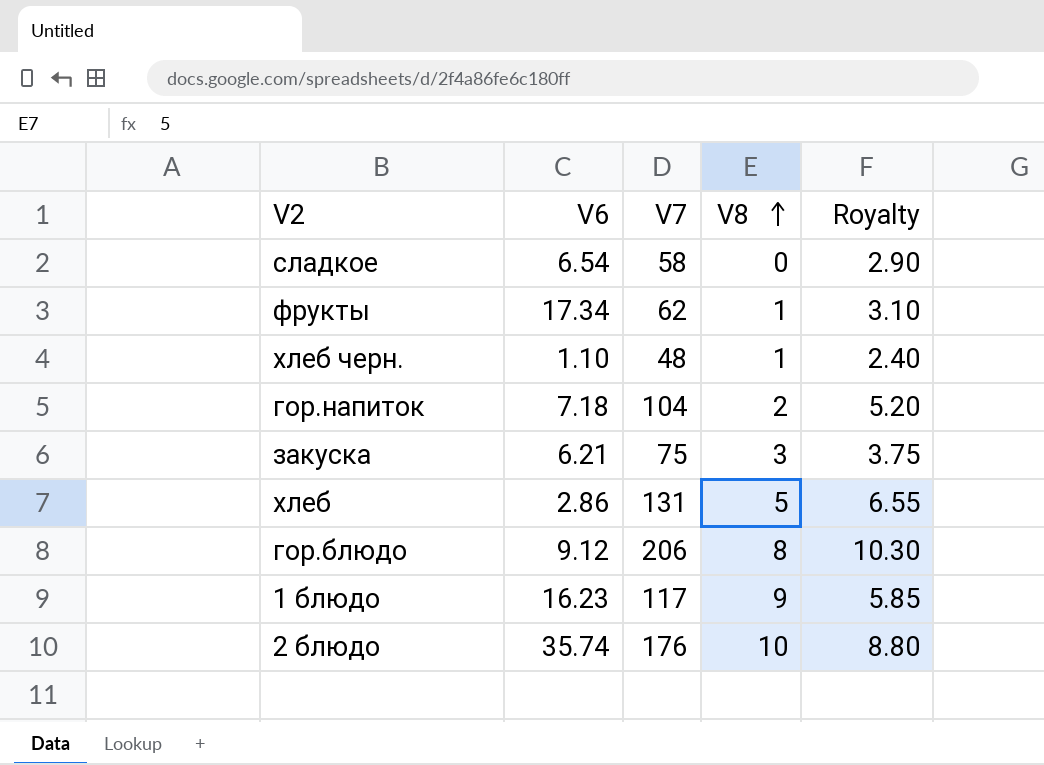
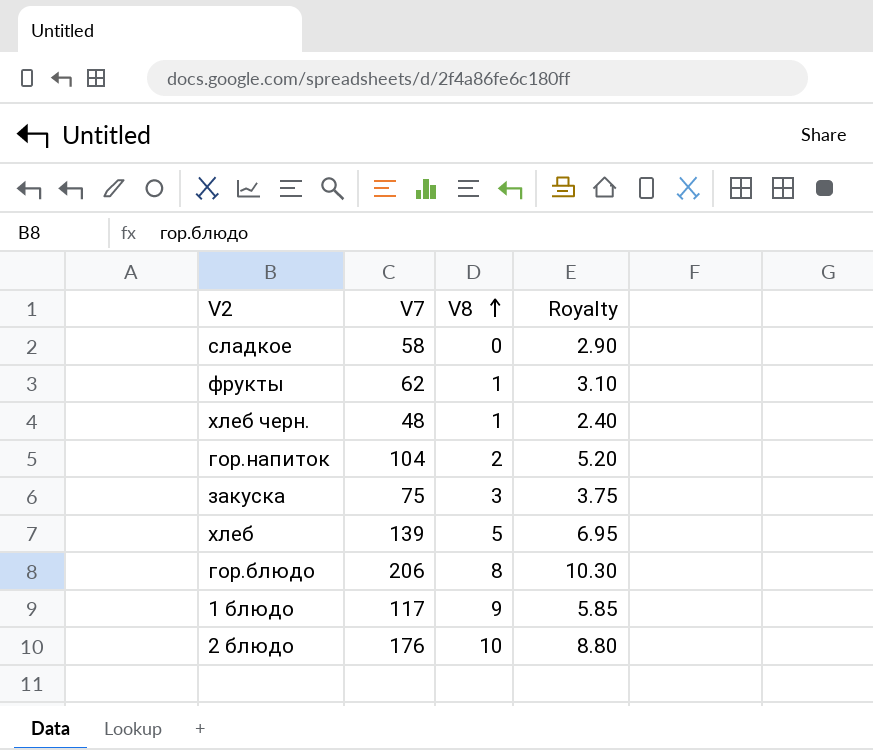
column V6 | position: 2 -> none
хлеб | V7: 131 -> 139
хлеб | Royalty: 6.55 -> 6.95

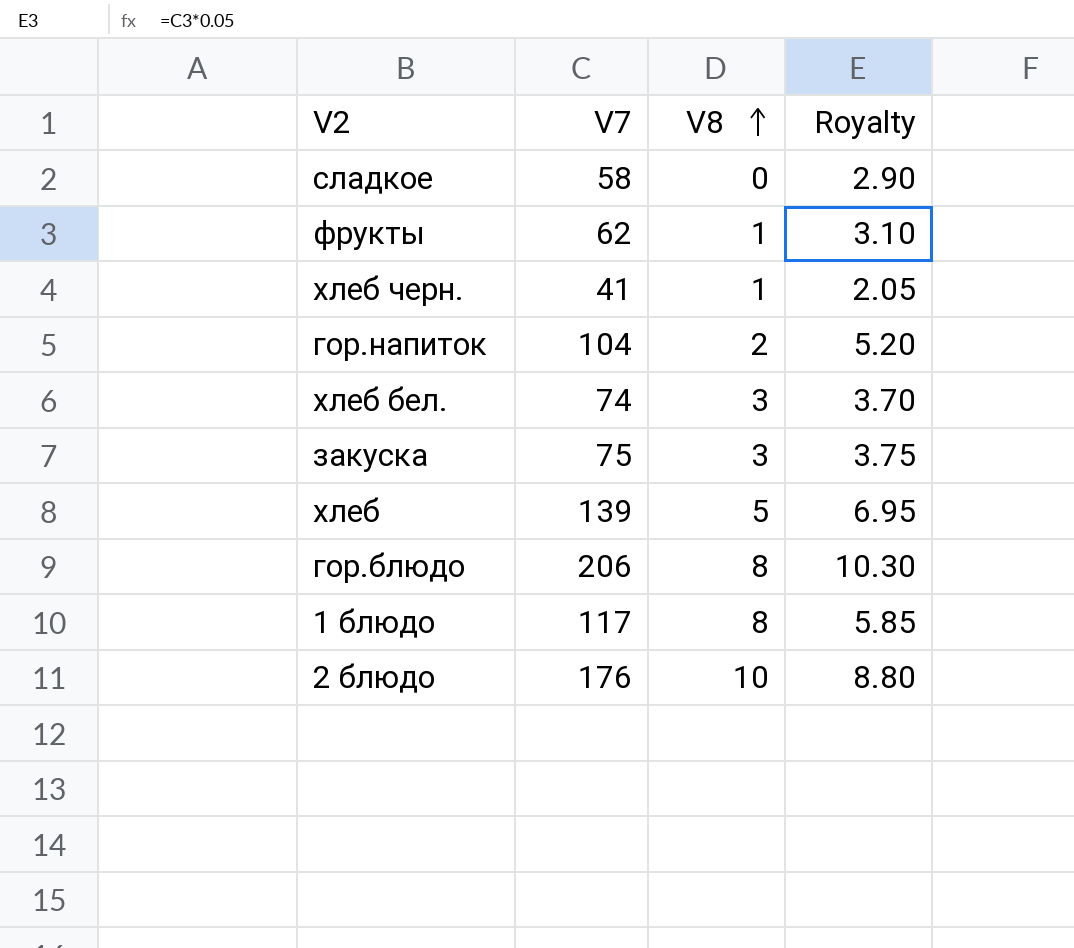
хлеб черн. | V7: 48 -> 41
хлеб черн. | Royalty: 2.40 -> 2.05
row хлеб бел.: none -> 74 | 3 | 3.70
1 блюдо | V8: 9 -> 8

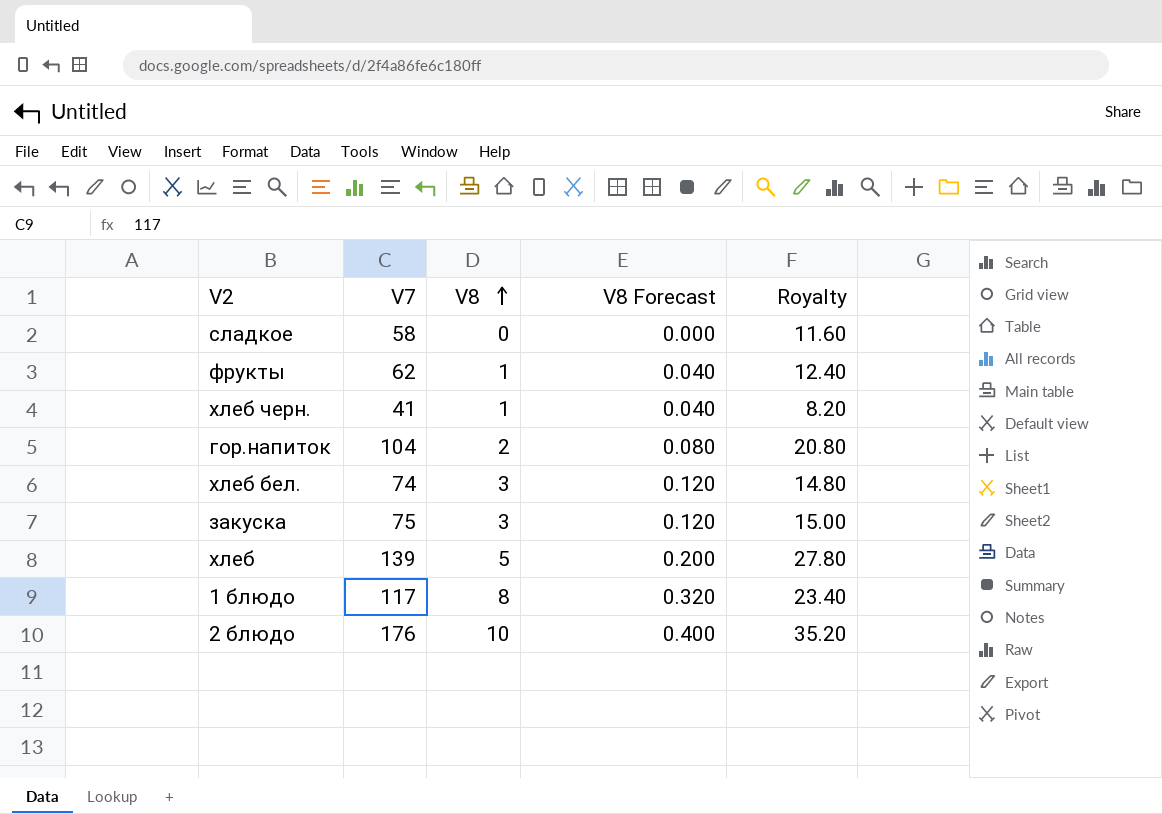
column V8 Forecast | formula: none -> [V8] * 0.04
column Royalty | formula: [V7] * 0.05 -> [V7] * 0.2
row гор.блюдо: 206 | 8 | 10.30 -> none

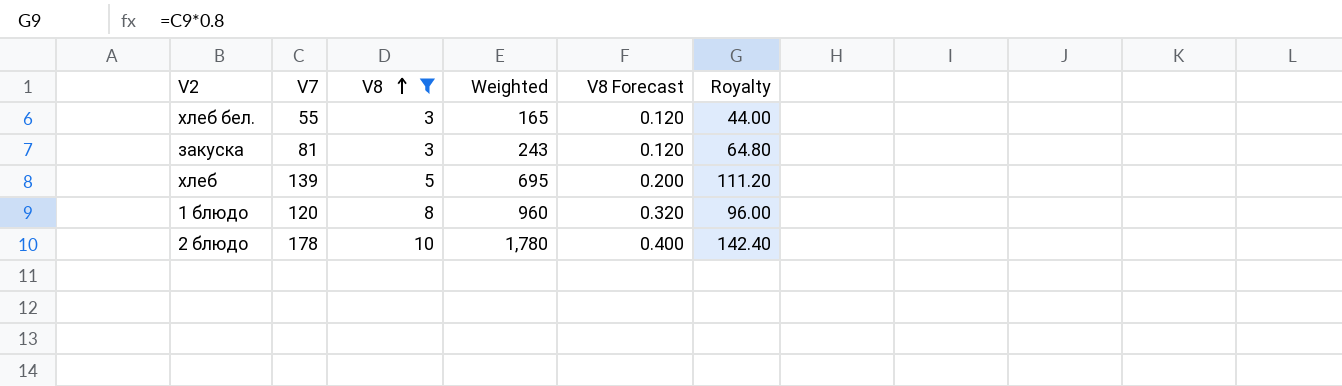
filter: none -> V8 >= 3
column Weighted | formula: none -> [V7] * [V8]
column Royalty | formula: [V7] * 0.2 -> [V7] * 0.8
хлеб бел. | V7: 74 -> 55
закуска | V7: 75 -> 81
1 блюдо | V7: 117 -> 120
2 блюдо | V7: 176 -> 178

